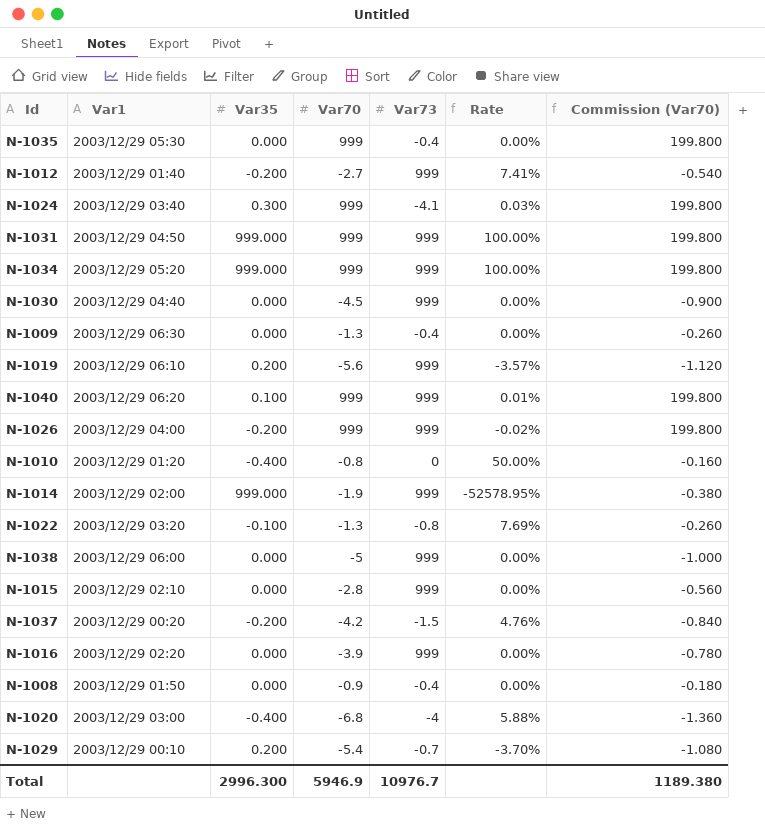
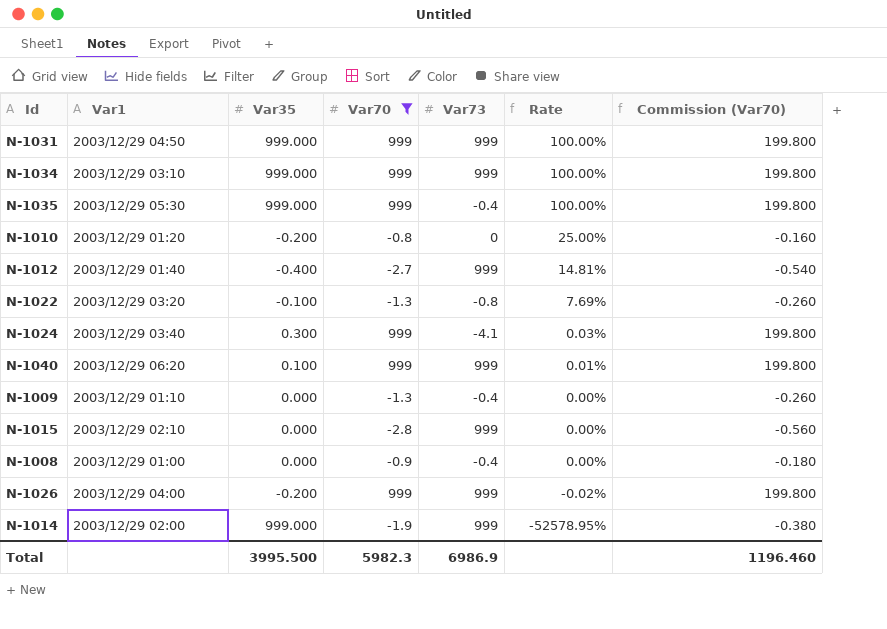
filter: none -> Var70 >= -2.8
row order: none -> Rate descending
N-1034 | Var1: 2003/12/29 05:20 -> 2003/12/29 03:10
N-1035 | Var35: 0.000 -> 999.000
N-1035 | Rate: 0.00% -> 100.00%
N-1010 | Var35: -0.400 -> -0.200
N-1010 | Rate: 50.00% -> 25.00%
N-1012 | Var35: -0.200 -> -0.400
N-1012 | Rate: 7.41% -> 14.81%
N-1009 | Var1: 2003/12/29 06:30 -> 2003/12/29 01:10
N-1008 | Var1: 2003/12/29 01:50 -> 2003/12/29 01:00
Total | Var35: 2996.300 -> 3995.500
Total | Var70: 5946.9 -> 5982.3
Total | Var73: 10976.7 -> 6986.9
Total | Commission (Var70): 1189.380 -> 1196.460

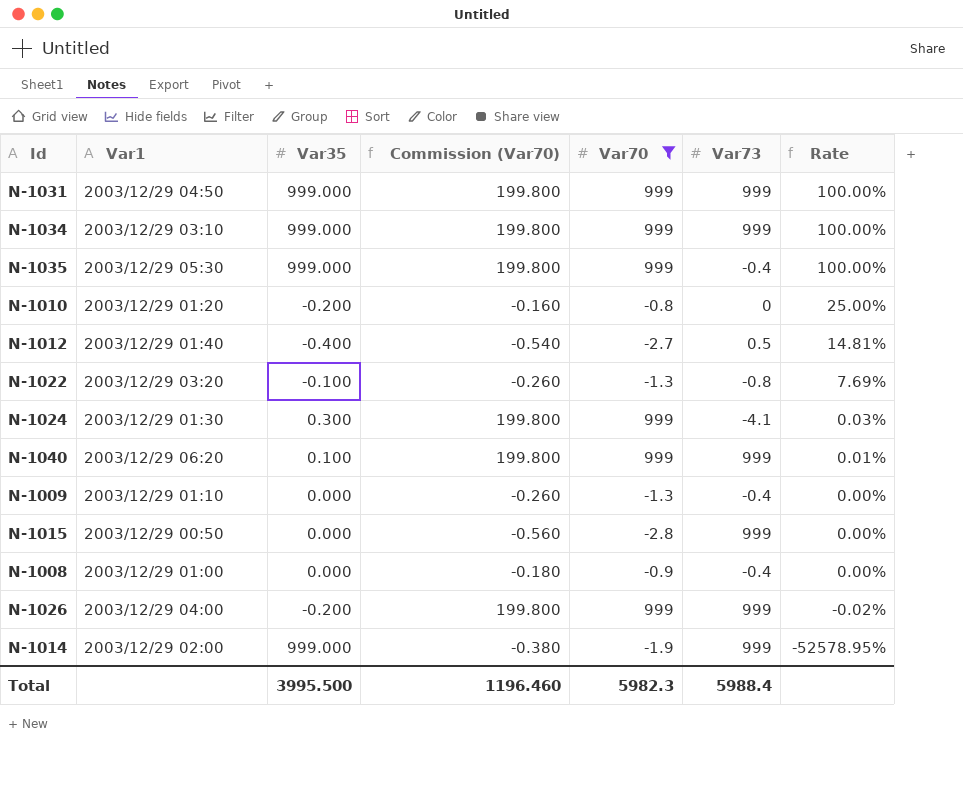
column Commission (Var70) | position: 7 -> 4
N-1012 | Var73: 999 -> 0.5
N-1024 | Var1: 2003/12/29 03:40 -> 2003/12/29 01:30
N-1015 | Var1: 2003/12/29 02:10 -> 2003/12/29 00:50
Total | Var73: 6986.9 -> 5988.4

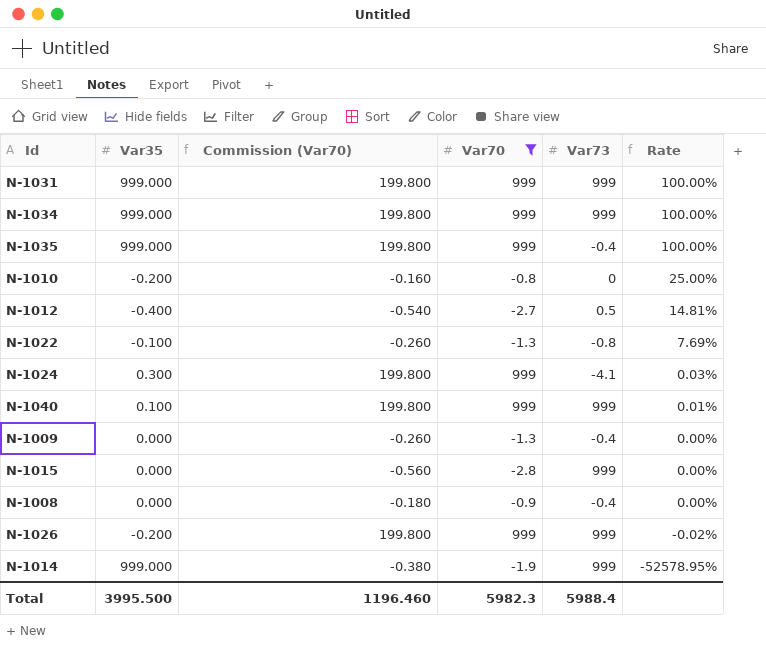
column Var1 | position: 2 -> none

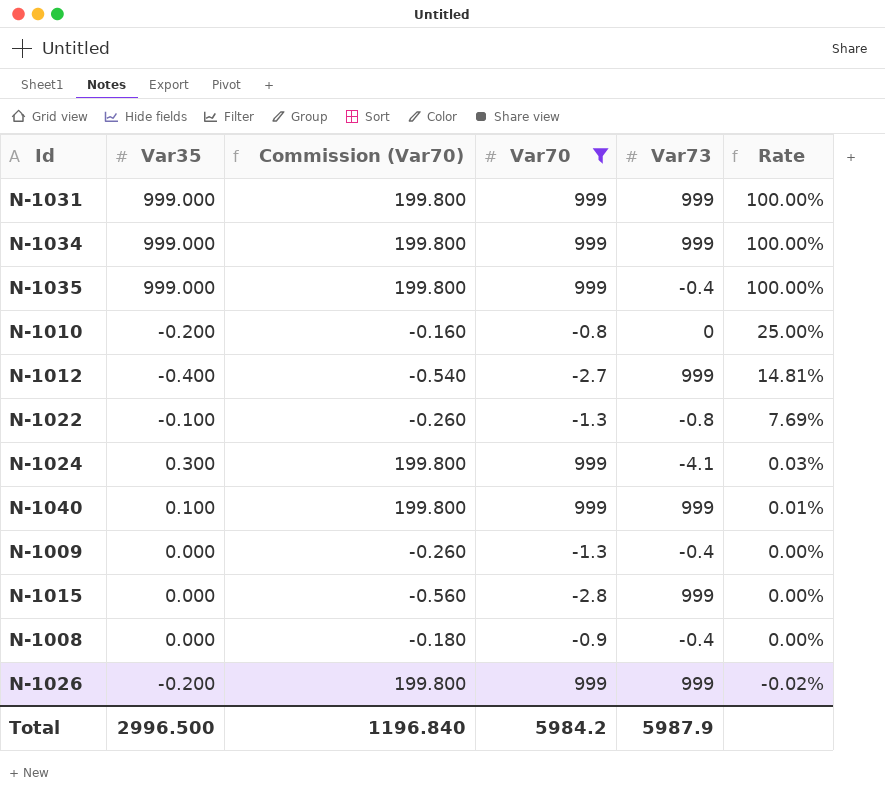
row N-1014: 999.000 | -0.380 | -1.9 | 999 | -52578.95% -> none
N-1012 | Var73: 0.5 -> 999
Total | Var35: 3995.500 -> 2996.500
Total | Commission (Var70): 1196.460 -> 1196.840
Total | Var70: 5982.3 -> 5984.2
Total | Var73: 5988.4 -> 5987.9

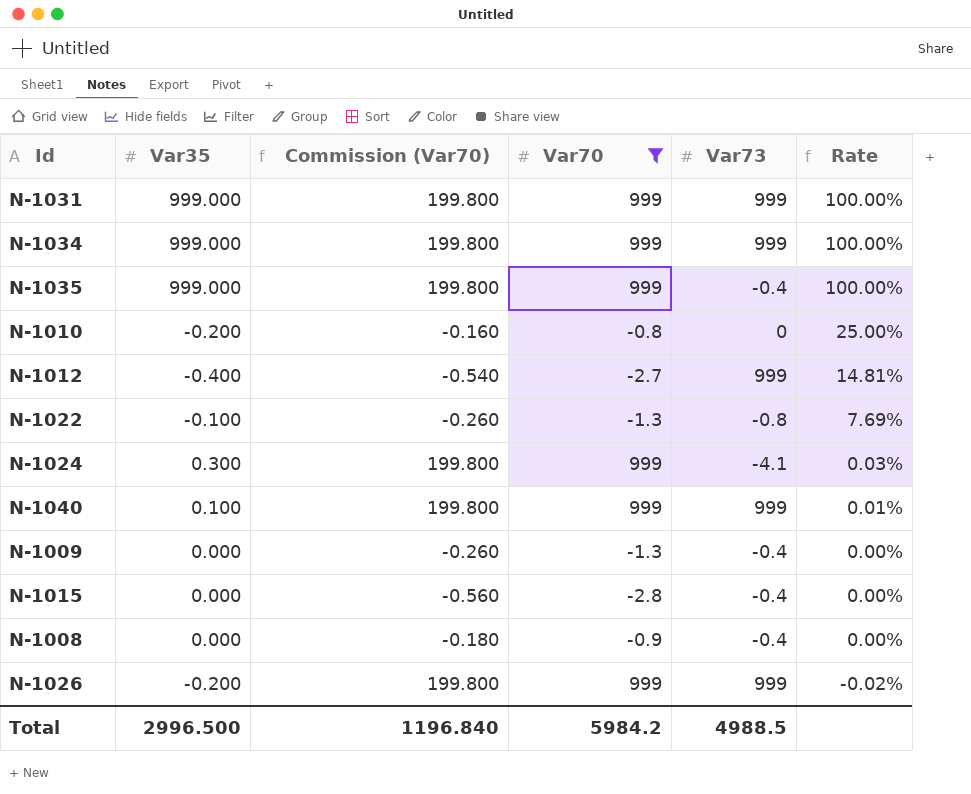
N-1015 | Var73: 999 -> -0.4
Total | Var73: 5987.9 -> 4988.5

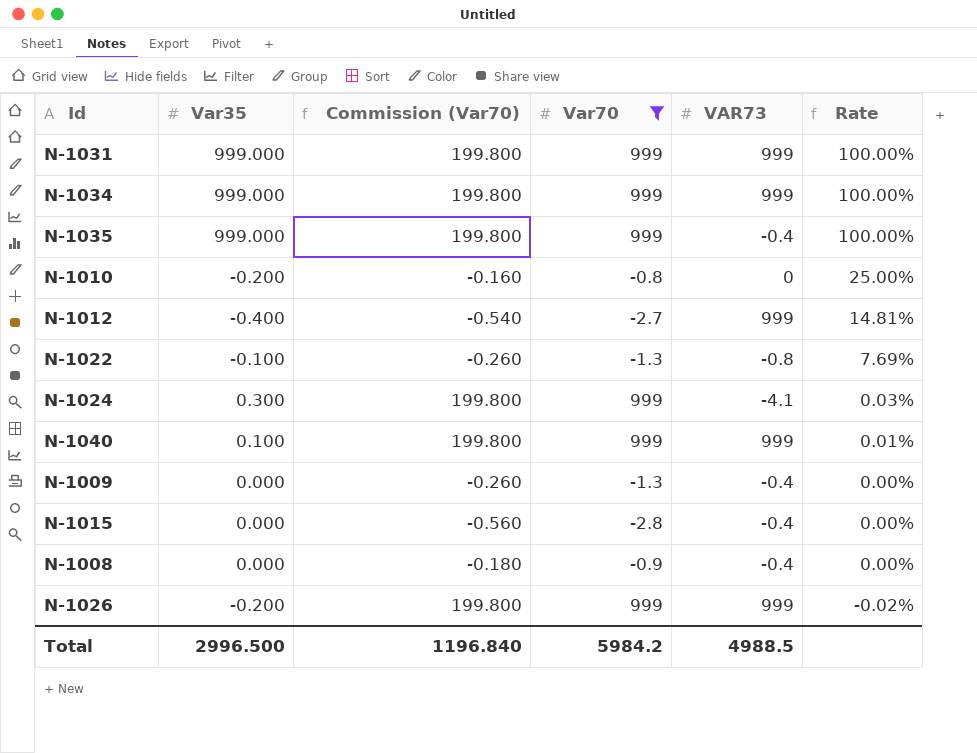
column name: Var73 -> VAR73

